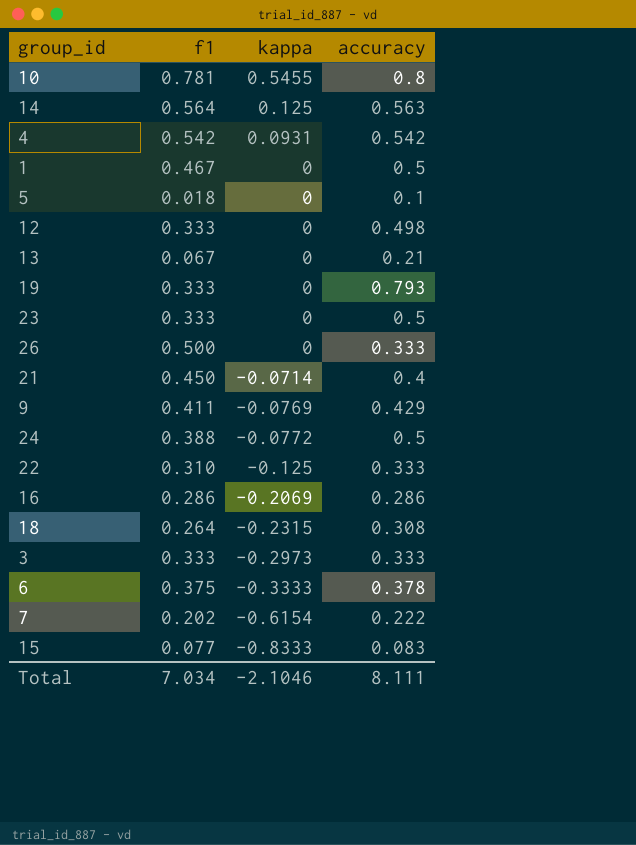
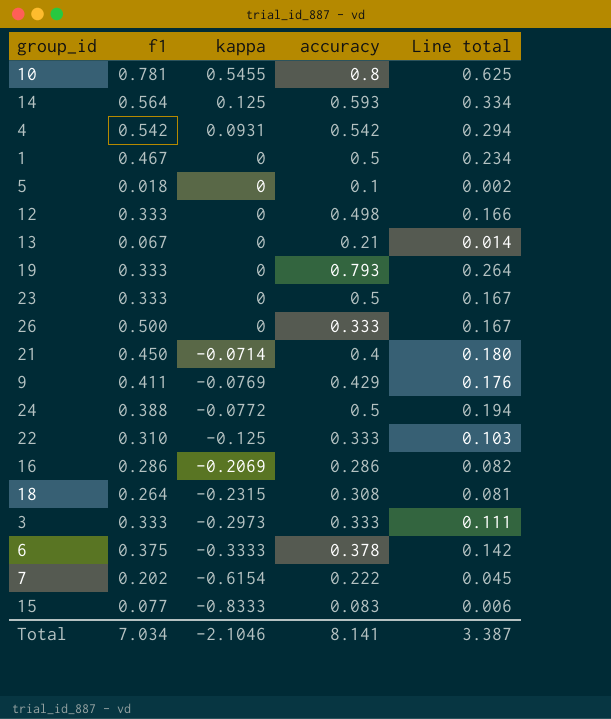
column Line total | formula: none -> [f1] * [accuracy]
14 | accuracy: 0.563 -> 0.593
Total | accuracy: 8.111 -> 8.141

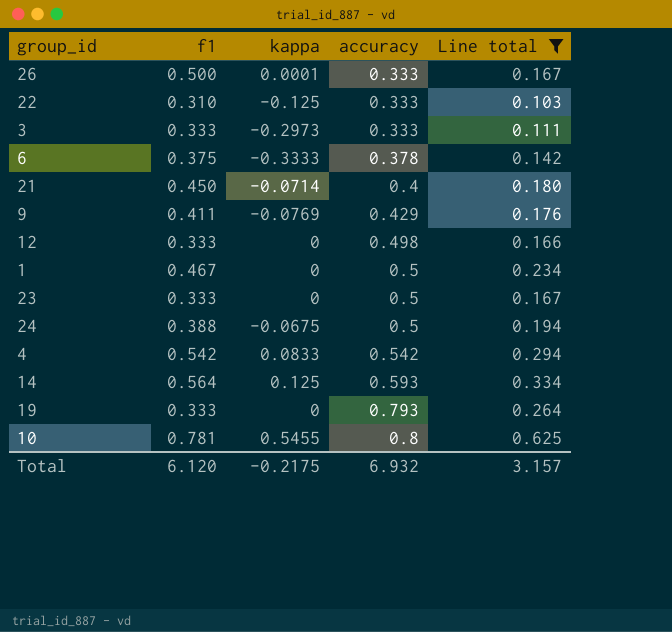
filter: none -> Line total >= 0.103
row order: kappa descending -> accuracy ascending
26 | kappa: 0 -> 0.0001
24 | kappa: -0.0772 -> -0.0675
4 | kappa: 0.0931 -> 0.0833
Total | f1: 7.034 -> 6.120
Total | kappa: -2.1046 -> -0.2175
Total | accuracy: 8.141 -> 6.932
Total | Line total: 3.387 -> 3.157

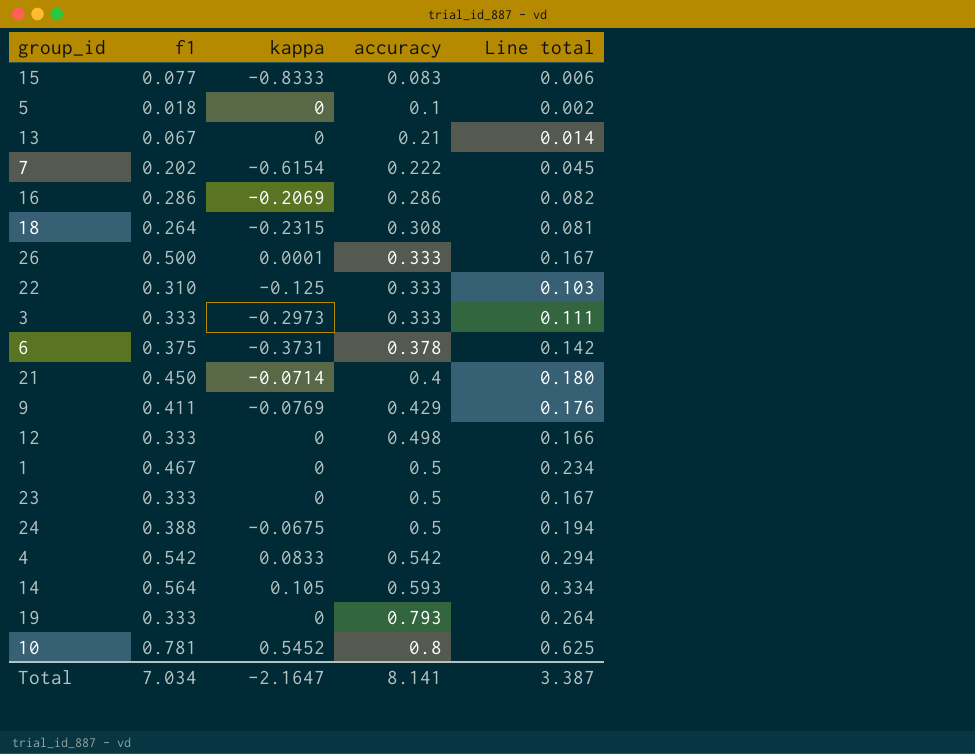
filter: Line total >= 0.103 -> none
6 | kappa: -0.3333 -> -0.3731
14 | kappa: 0.125 -> 0.105
10 | kappa: 0.5455 -> 0.5452
Total | f1: 6.120 -> 7.034
Total | kappa: -0.2175 -> -2.1647
Total | accuracy: 6.932 -> 8.141
Total | Line total: 3.157 -> 3.387

